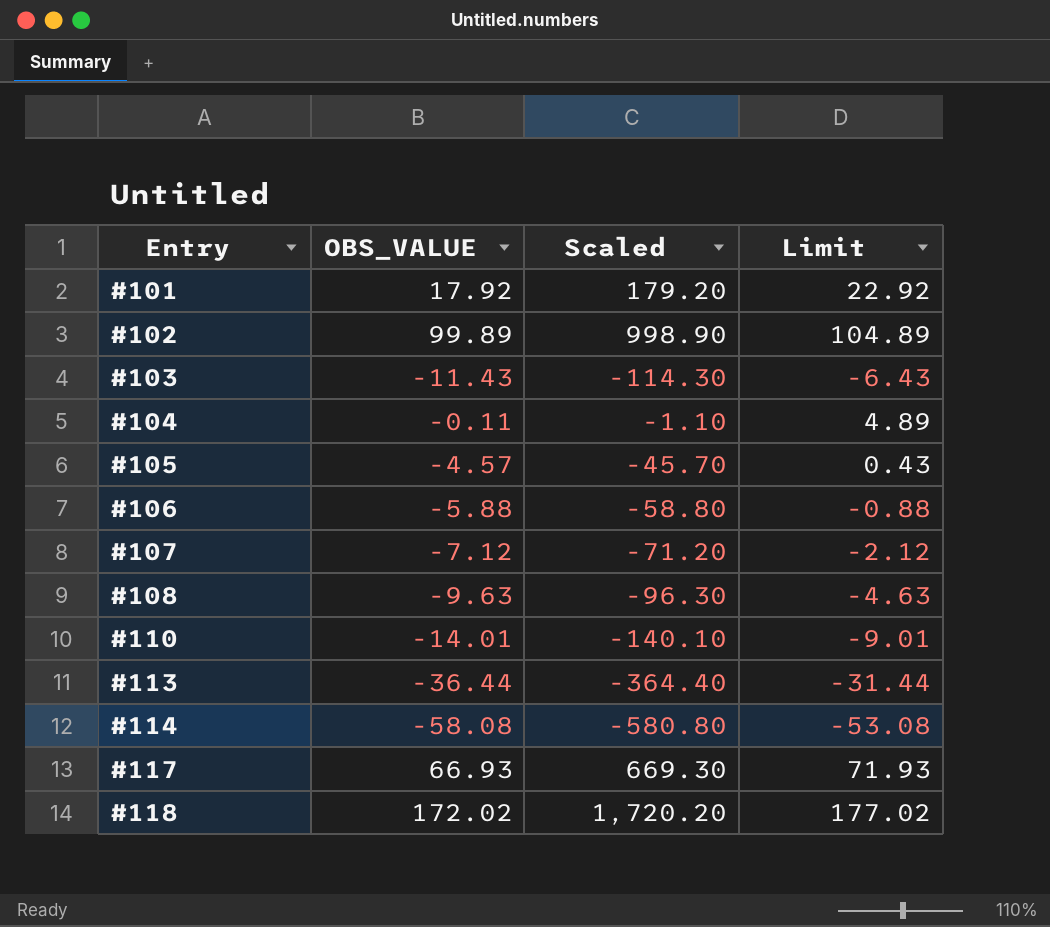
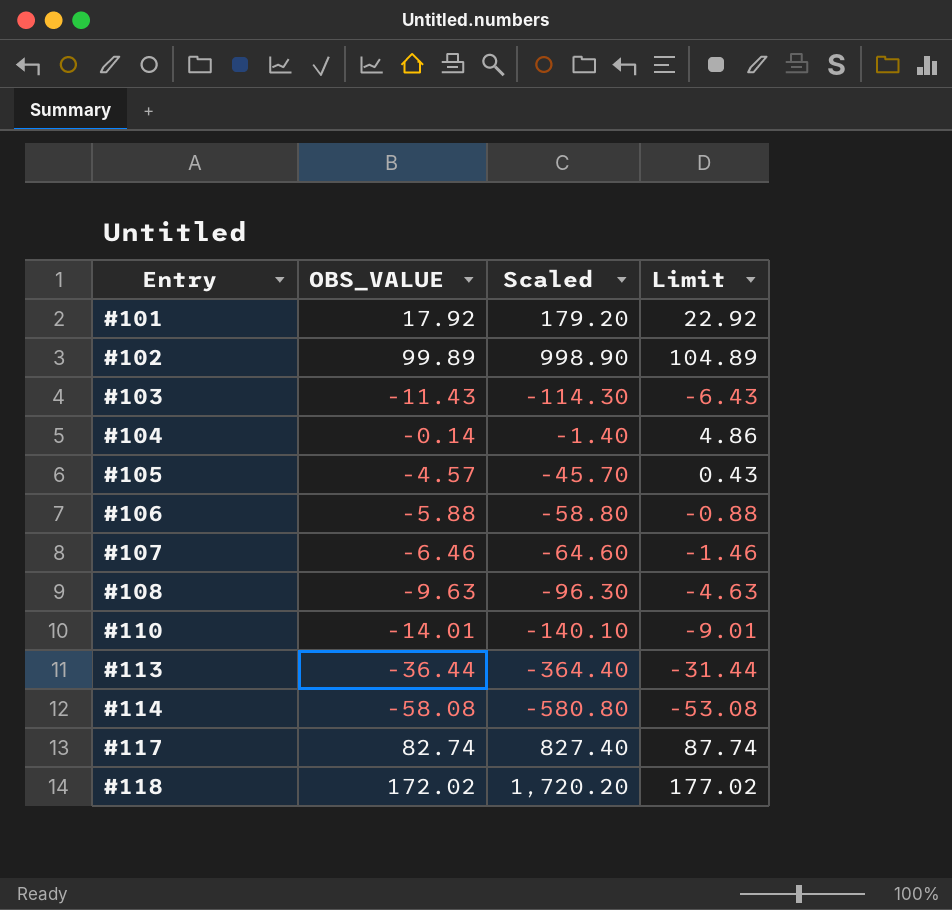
#104 | OBS_VALUE: -0.11 -> -0.14
#104 | Scaled: -1.10 -> -1.40
#104 | Limit: 4.89 -> 4.86
#107 | OBS_VALUE: -7.12 -> -6.46
#107 | Scaled: -71.20 -> -64.60
#107 | Limit: -2.12 -> -1.46
#117 | OBS_VALUE: 66.93 -> 82.74
#117 | Scaled: 669.30 -> 827.40
#117 | Limit: 71.93 -> 87.74

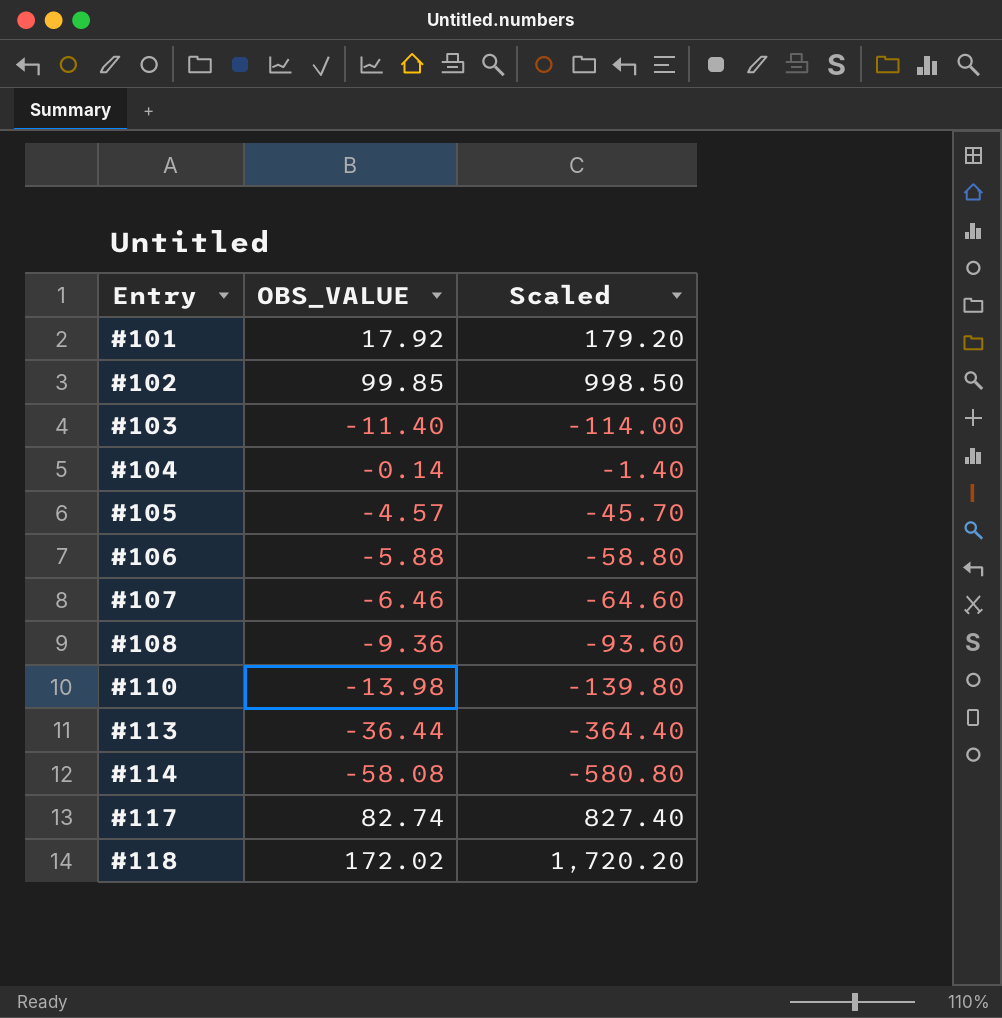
column Limit | formula: [OBS_VALUE] + 5 -> none
#102 | OBS_VALUE: 99.89 -> 99.85
#102 | Scaled: 998.90 -> 998.50
#103 | OBS_VALUE: -11.43 -> -11.40
#103 | Scaled: -114.30 -> -114.00
#108 | OBS_VALUE: -9.63 -> -9.36
#108 | Scaled: -96.30 -> -93.60
#110 | OBS_VALUE: -14.01 -> -13.98
#110 | Scaled: -140.10 -> -139.80

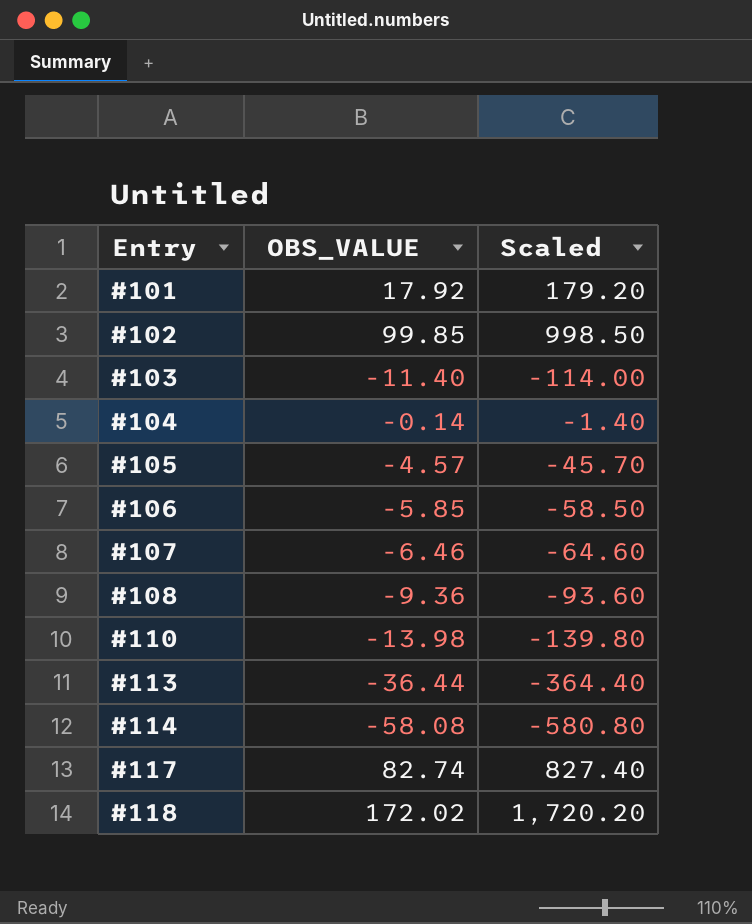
#106 | OBS_VALUE: -5.88 -> -5.85
#106 | Scaled: -58.80 -> -58.50

